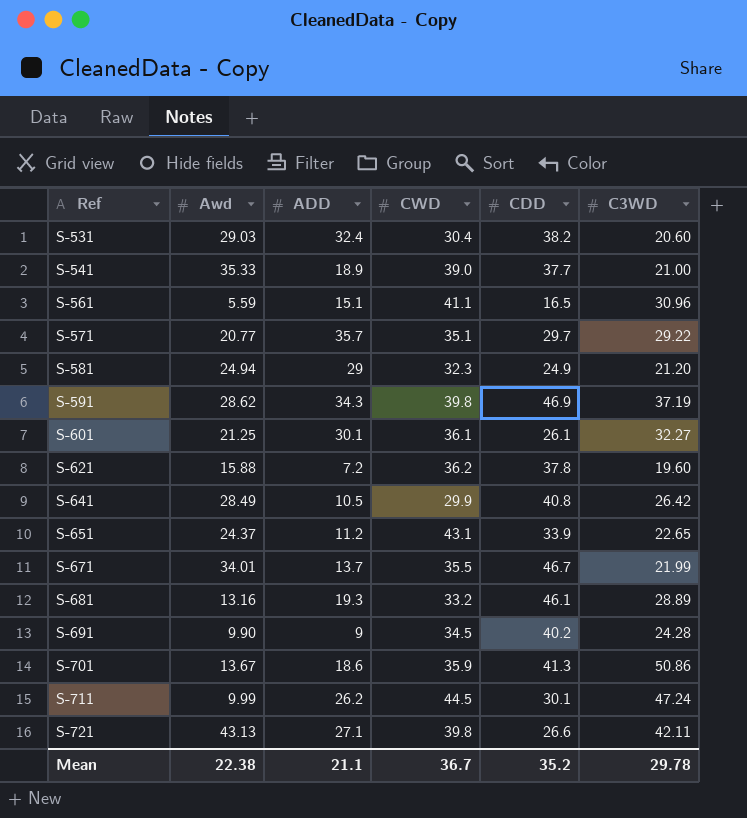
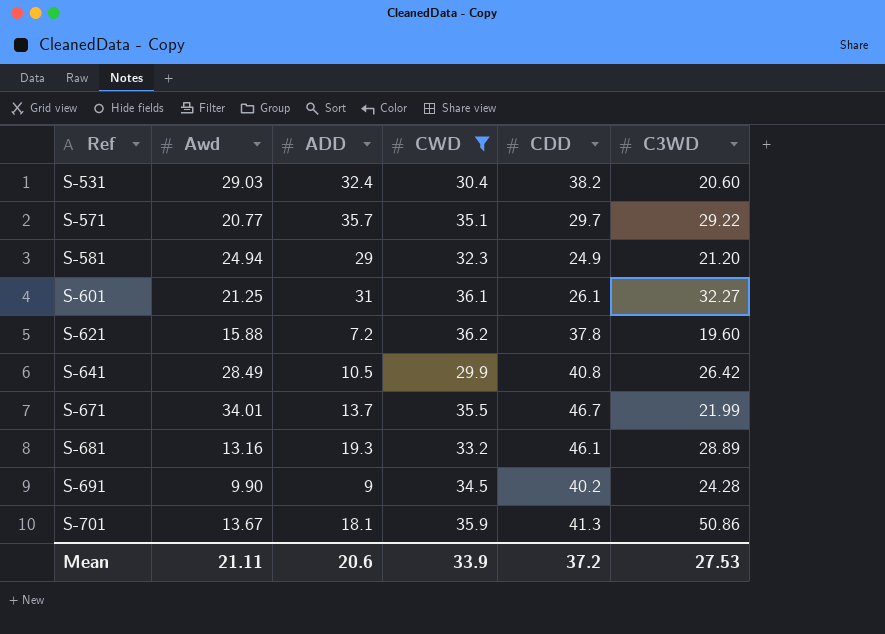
filter: none -> CWD <= 36.2
S-601 | ADD: 30.1 -> 31
S-701 | ADD: 18.6 -> 18.1
Mean | Awd: 22.38 -> 21.11
Mean | ADD: 21.1 -> 20.6
Mean | CWD: 36.7 -> 33.9
Mean | CDD: 35.2 -> 37.2
Mean | C3WD: 29.78 -> 27.53

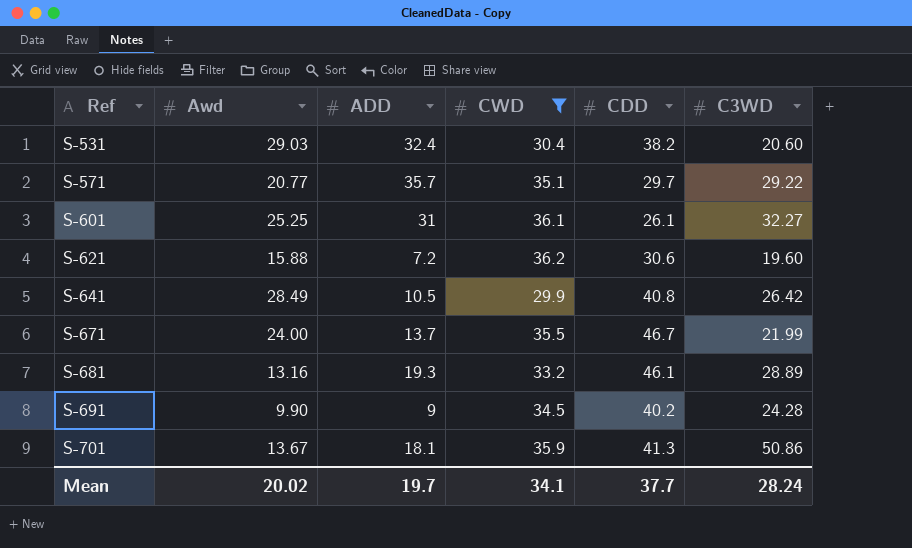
row S-581: 24.94 | 29 | 32.3 | 24.9 | 21.20 -> none
S-601 | Awd: 21.25 -> 25.25
S-621 | CDD: 37.8 -> 30.6
S-671 | Awd: 34.01 -> 24.00
Mean | Awd: 21.11 -> 20.02
Mean | ADD: 20.6 -> 19.7
Mean | CWD: 33.9 -> 34.1
Mean | CDD: 37.2 -> 37.7
Mean | C3WD: 27.53 -> 28.24

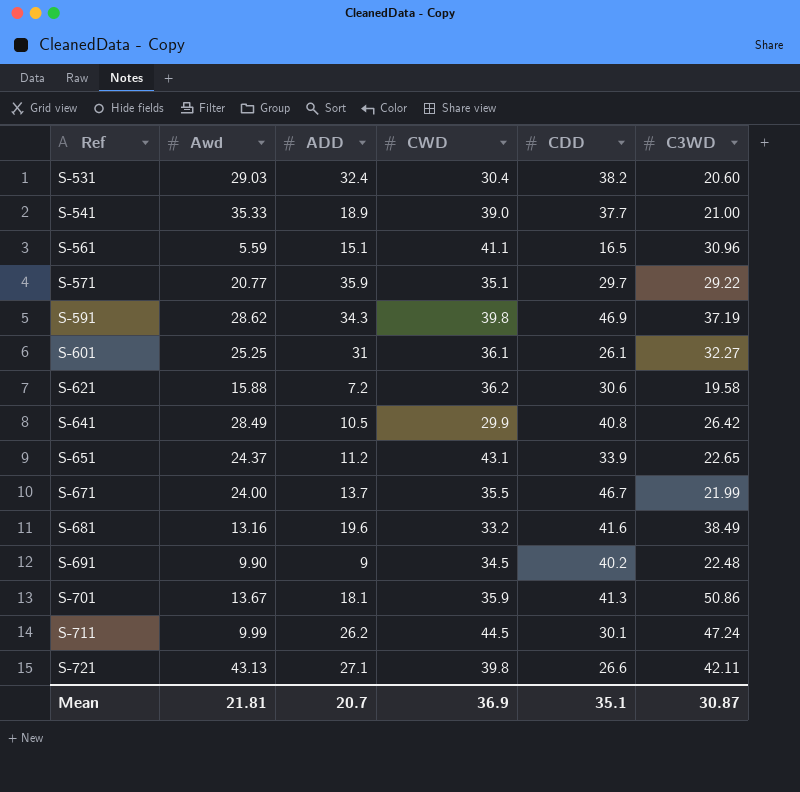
filter: CWD <= 36.2 -> none
S-571 | ADD: 35.7 -> 35.9
S-621 | C3WD: 19.60 -> 19.58
S-681 | ADD: 19.3 -> 19.6
S-681 | CDD: 46.1 -> 41.6
S-681 | C3WD: 28.89 -> 38.49
S-691 | C3WD: 24.28 -> 22.48
Mean | Awd: 20.02 -> 21.81
Mean | ADD: 19.7 -> 20.7
Mean | CWD: 34.1 -> 36.9
Mean | CDD: 37.7 -> 35.1
Mean | C3WD: 28.24 -> 30.87

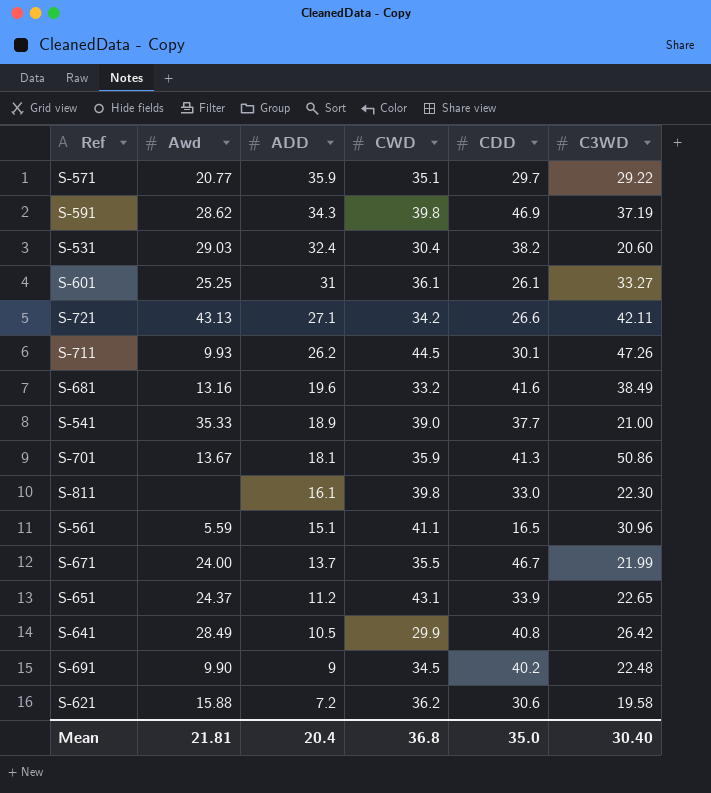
row order: Ref ascending -> ADD descending
S-601 | C3WD: 32.27 -> 33.27
S-721 | CWD: 39.8 -> 34.2
S-711 | Awd: 9.99 -> 9.93
S-711 | C3WD: 47.24 -> 47.26
row S-811: none -> none | 16.1 | 39.8 | 33.0 | 22.30
Mean | ADD: 20.7 -> 20.4
Mean | CWD: 36.9 -> 36.8
Mean | CDD: 35.1 -> 35.0
Mean | C3WD: 30.87 -> 30.40

